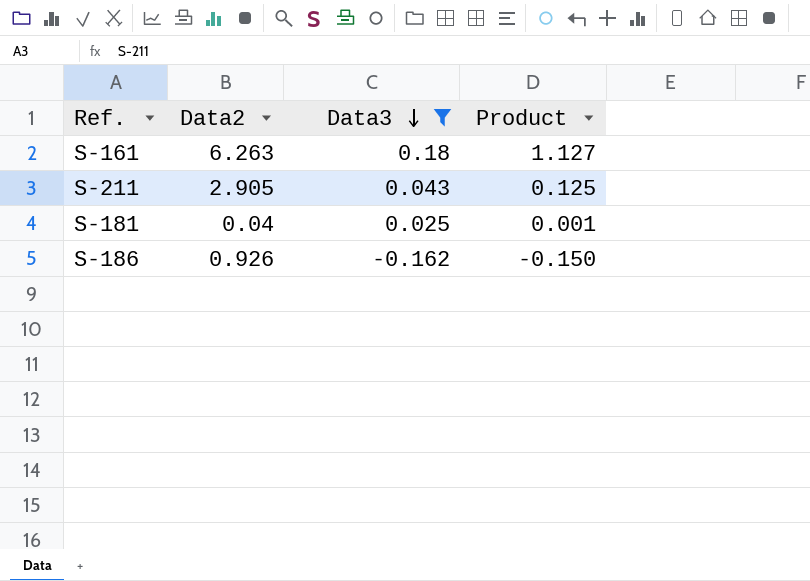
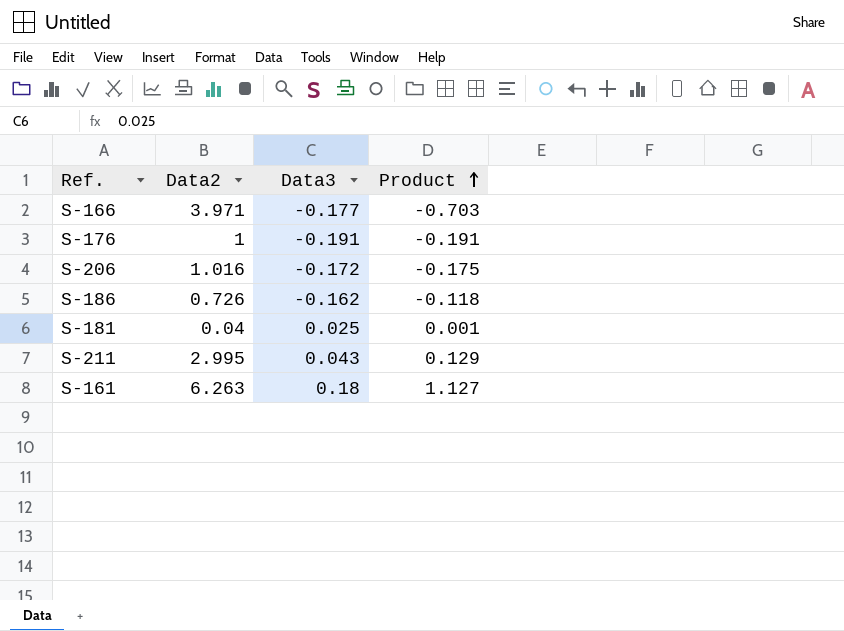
filter: Data3 >= -0.162 -> none
row order: Data3 descending -> Product ascending
S-186 | Data2: 0.926 -> 0.726
S-186 | Product: -0.150 -> -0.118
S-211 | Data2: 2.905 -> 2.995
S-211 | Product: 0.125 -> 0.129

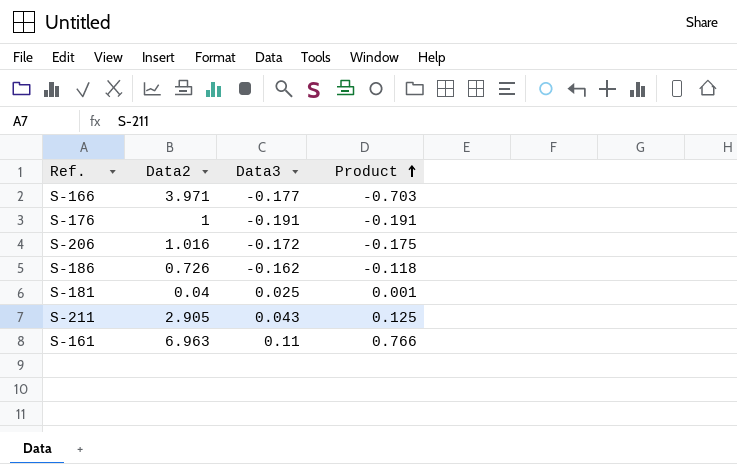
S-211 | Data2: 2.995 -> 2.905
S-211 | Product: 0.129 -> 0.125
S-161 | Data2: 6.263 -> 6.963
S-161 | Data3: 0.18 -> 0.11
S-161 | Product: 1.127 -> 0.766

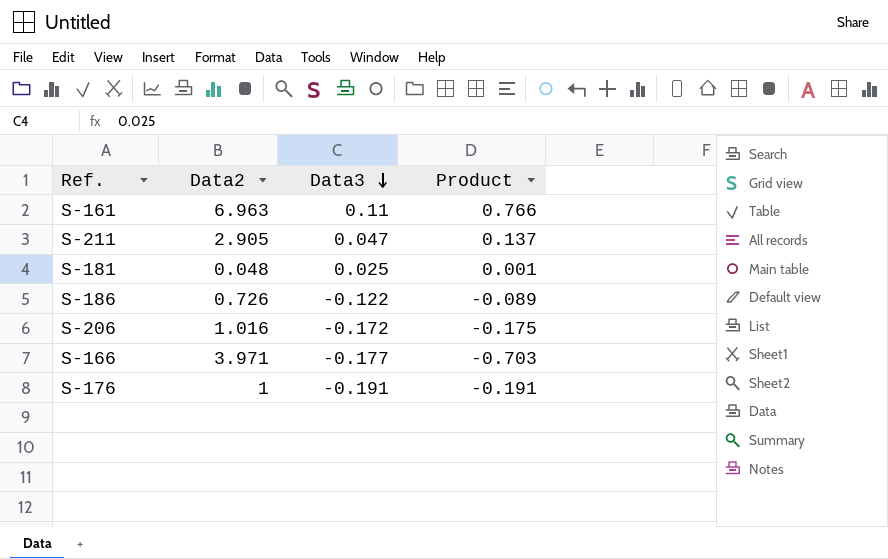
row order: Product ascending -> Data3 descending
S-211 | Data3: 0.043 -> 0.047
S-211 | Product: 0.125 -> 0.137
S-181 | Data2: 0.04 -> 0.048
S-186 | Data3: -0.162 -> -0.122
S-186 | Product: -0.118 -> -0.089

